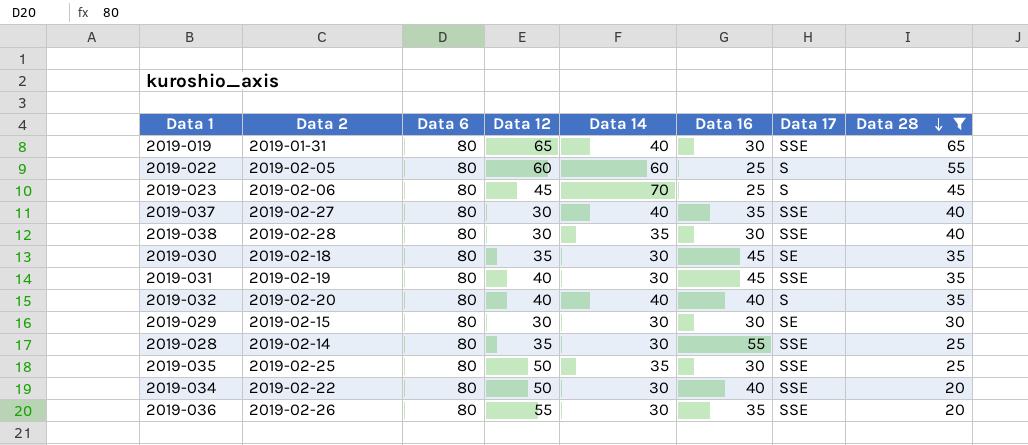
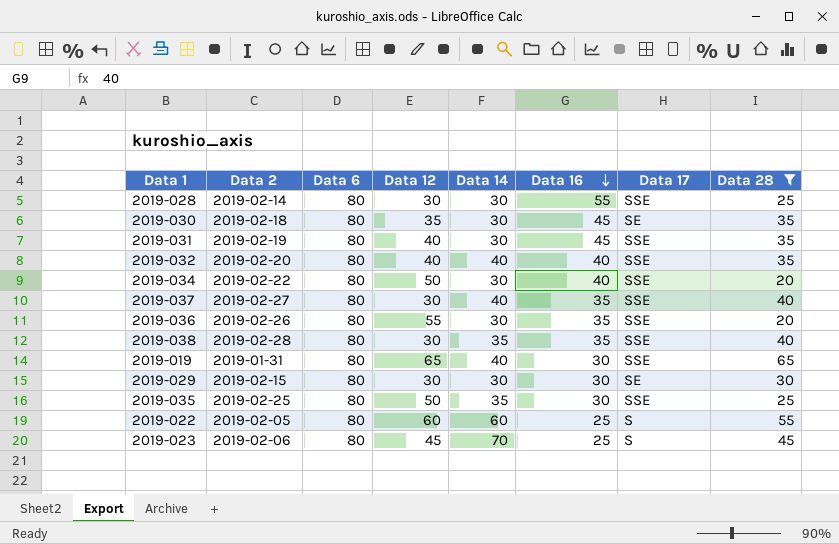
row order: Data 28 descending -> Data 16 descending
2019-028 | Data 12: 35 -> 30
2019-032 | Data 17: S -> SSE
2019-038 | Data 16: 30 -> 35

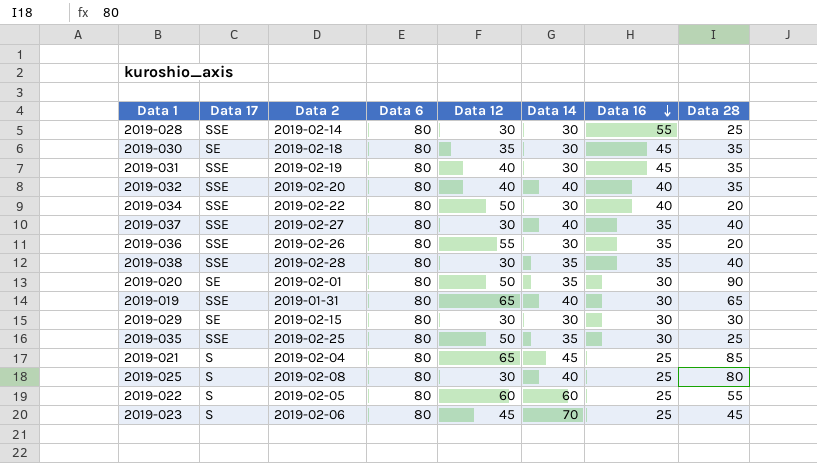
filter: Data 28 <= 65 -> none
column Data 17 | position: 7 -> 2

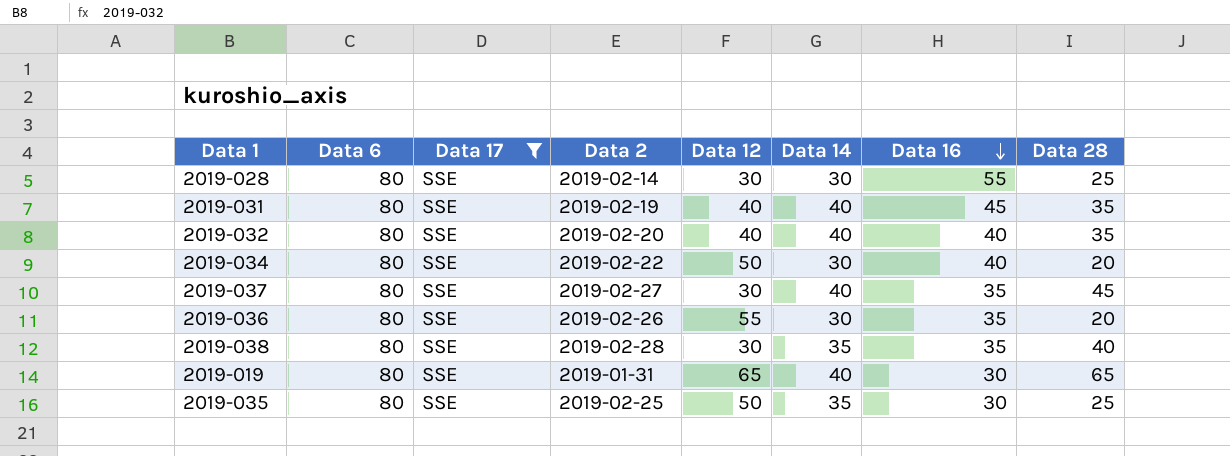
filter: none -> Data 17 = SSE
column Data 6 | position: 4 -> 2
2019-031 | Data 14: 30 -> 40
2019-037 | Data 28: 40 -> 45

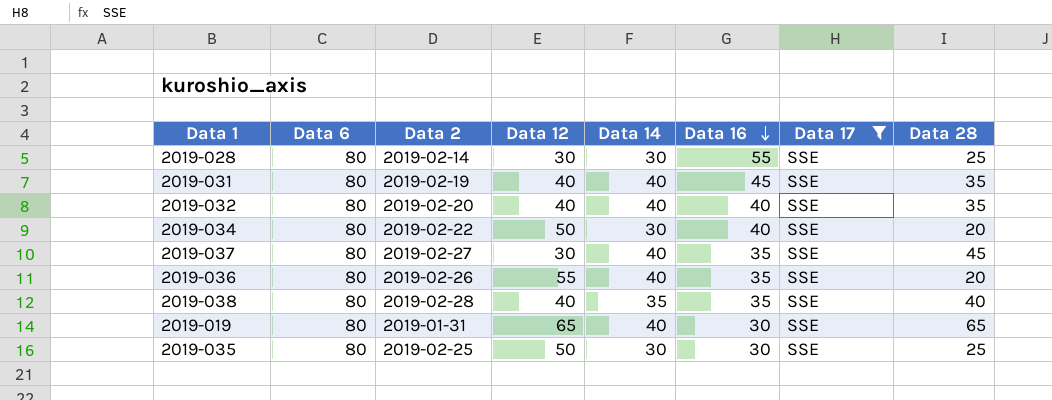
column Data 17 | position: 3 -> 7
2019-036 | Data 14: 30 -> 40
2019-038 | Data 12: 30 -> 40
2019-035 | Data 14: 35 -> 30

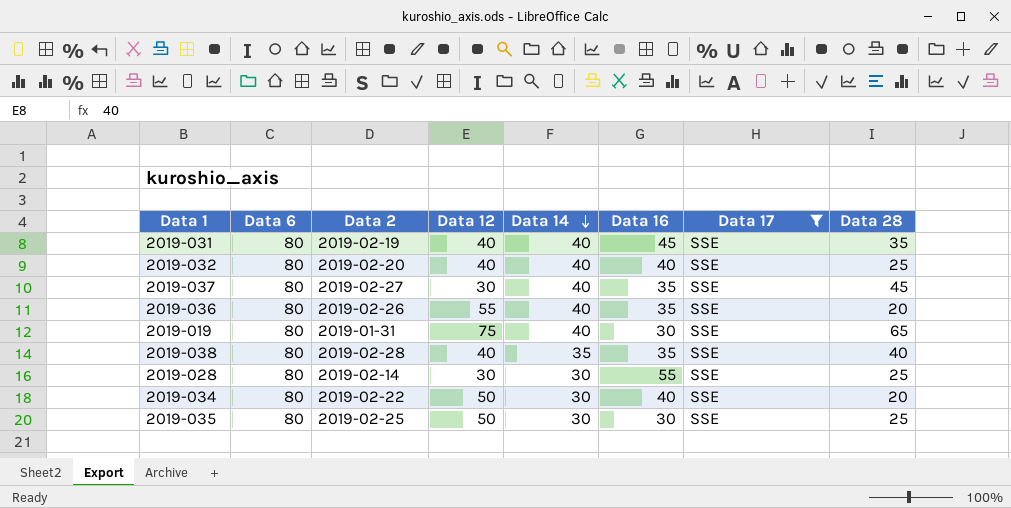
row order: Data 16 descending -> Data 14 descending
2019-032 | Data 28: 35 -> 25
2019-019 | Data 12: 65 -> 75

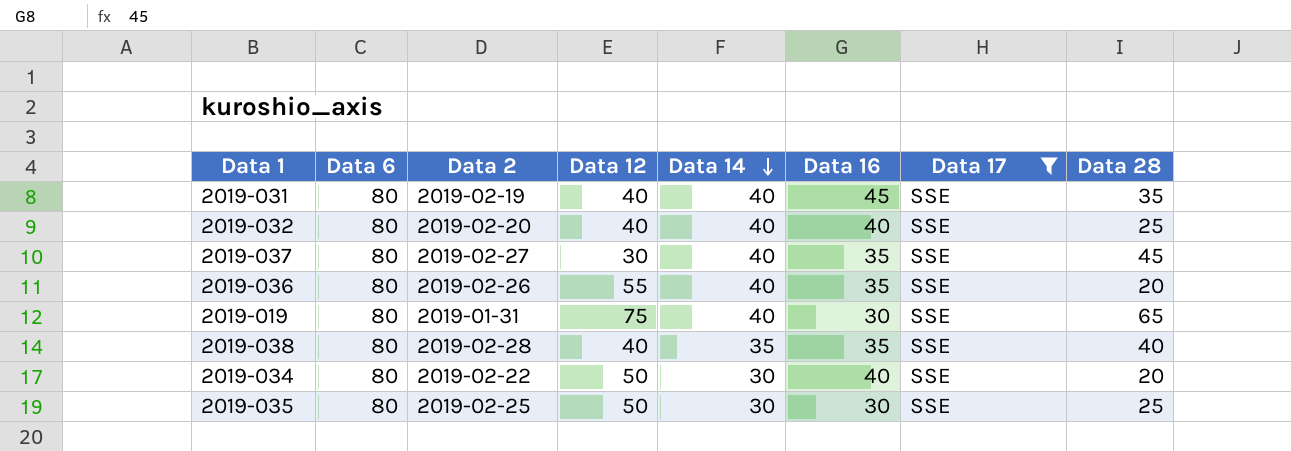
row 2019-028: 80 | 2019-02-14 | 30 | 30 | 55 | SSE | 25 -> none

